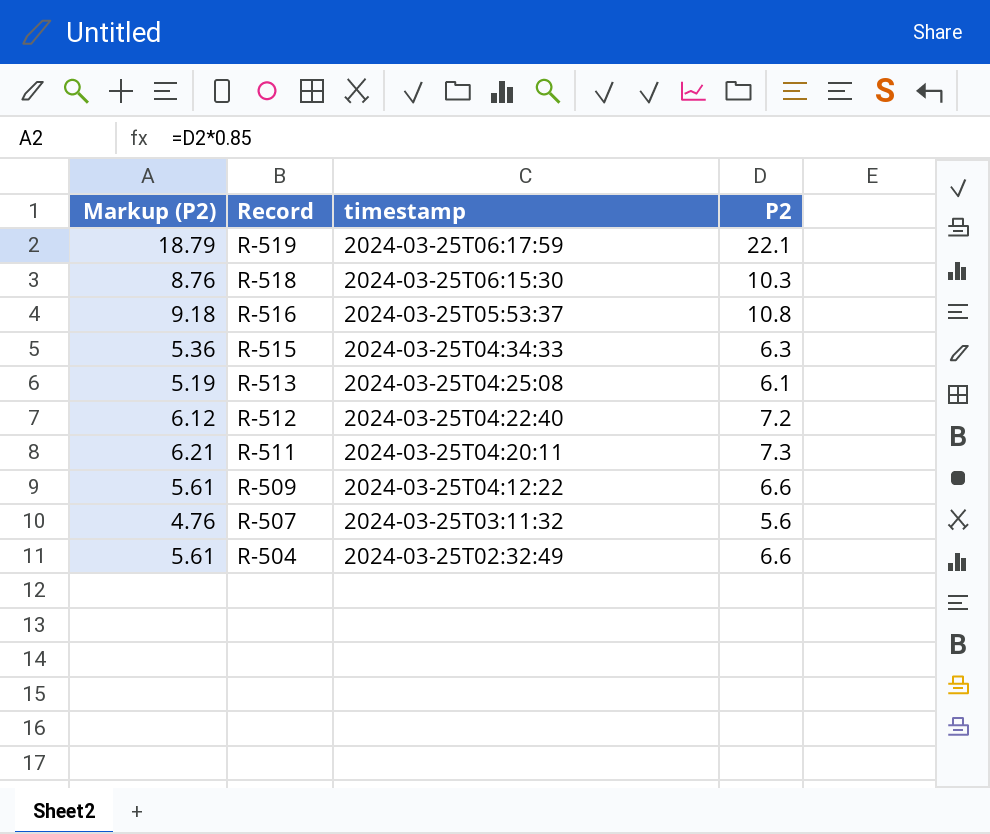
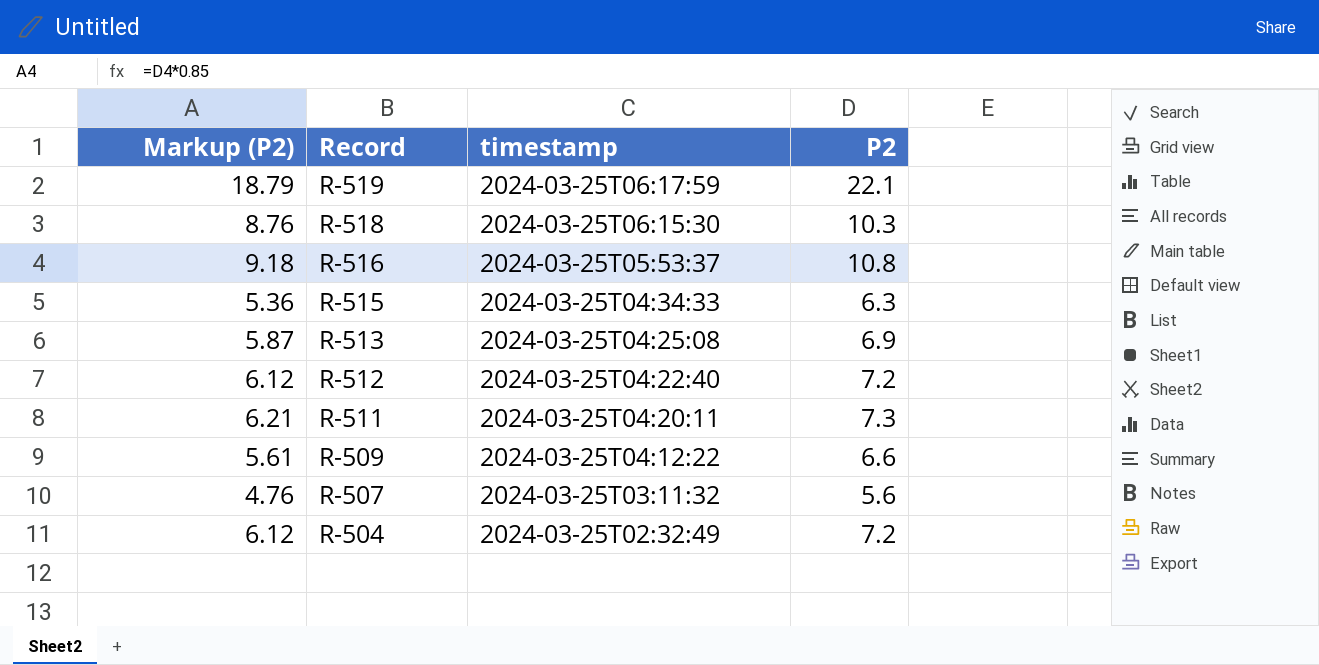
R-513 | Markup (P2): 5.19 -> 5.87
R-513 | P2: 6.1 -> 6.9
R-504 | Markup (P2): 5.61 -> 6.12
R-504 | P2: 6.6 -> 7.2

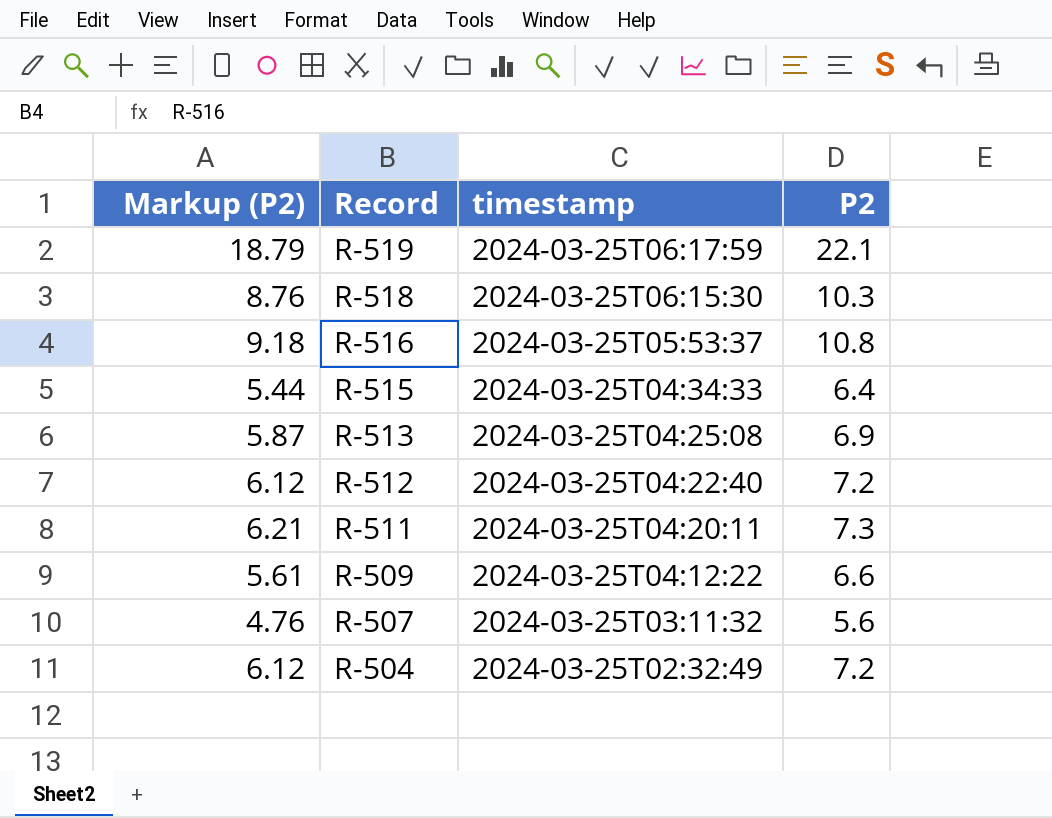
R-515 | Markup (P2): 5.36 -> 5.44
R-515 | P2: 6.3 -> 6.4

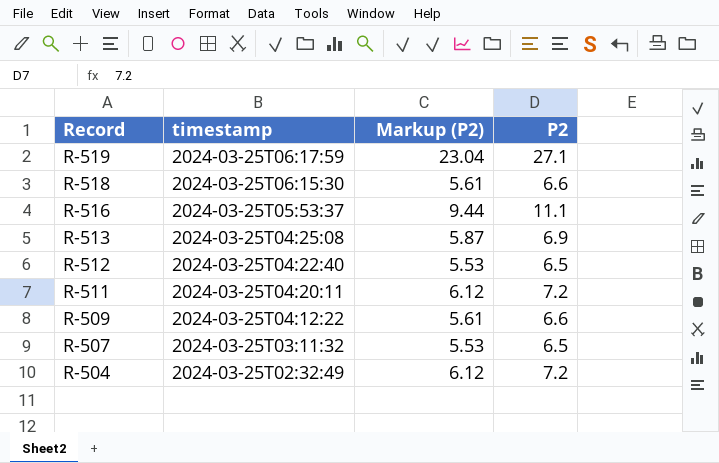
column Markup (P2) | position: 1 -> 3
row R-515: 5.44 | 2024-03-25T04:34:33 | 6.4 -> none
R-519 | Markup (P2): 18.79 -> 23.04
R-519 | P2: 22.1 -> 27.1
R-518 | Markup (P2): 8.76 -> 5.61
R-518 | P2: 10.3 -> 6.6
R-516 | Markup (P2): 9.18 -> 9.44
R-516 | P2: 10.8 -> 11.1
R-512 | Markup (P2): 6.12 -> 5.53
R-512 | P2: 7.2 -> 6.5
R-511 | Markup (P2): 6.21 -> 6.12
R-511 | P2: 7.3 -> 7.2
R-507 | Markup (P2): 4.76 -> 5.53
R-507 | P2: 5.6 -> 6.5

